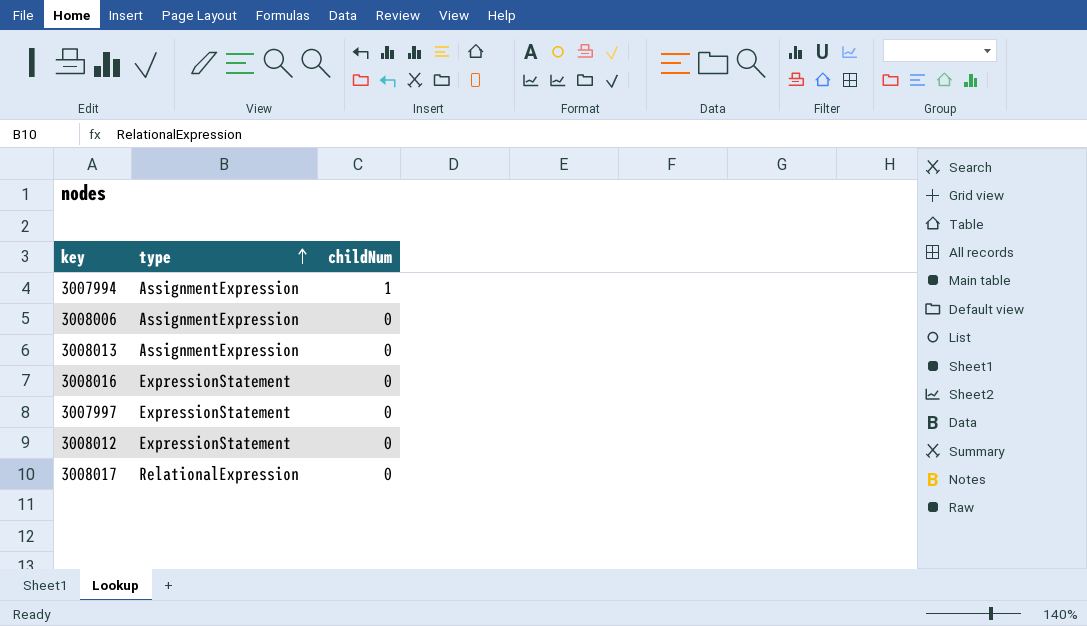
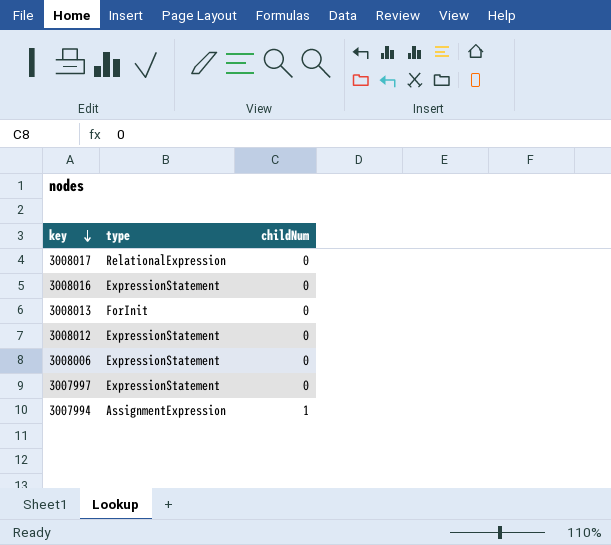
row order: type ascending -> key descending
3008013 | type: AssignmentExpression -> ForInit
3008006 | type: AssignmentExpression -> ExpressionStatement

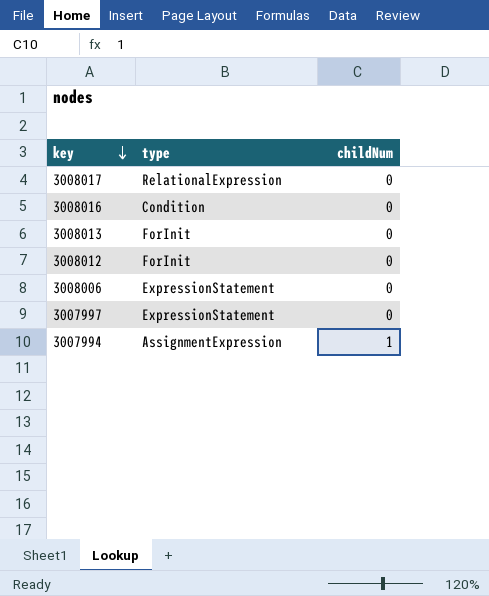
3008016 | type: ExpressionStatement -> Condition
3008012 | type: ExpressionStatement -> ForInit

